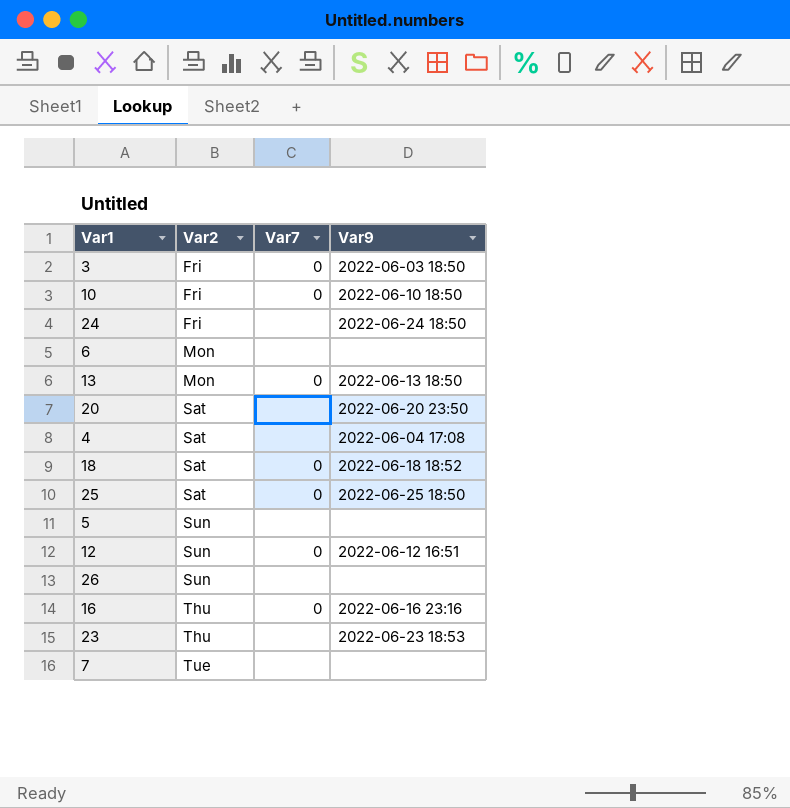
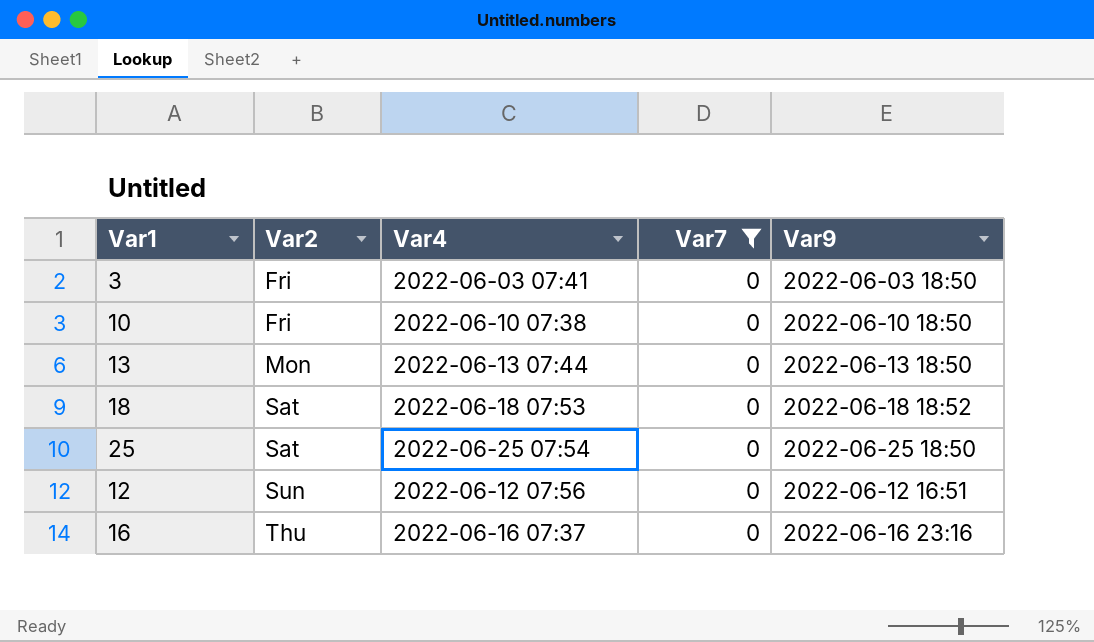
filter: none -> Var7 = 0
column Var4 | position: none -> 3

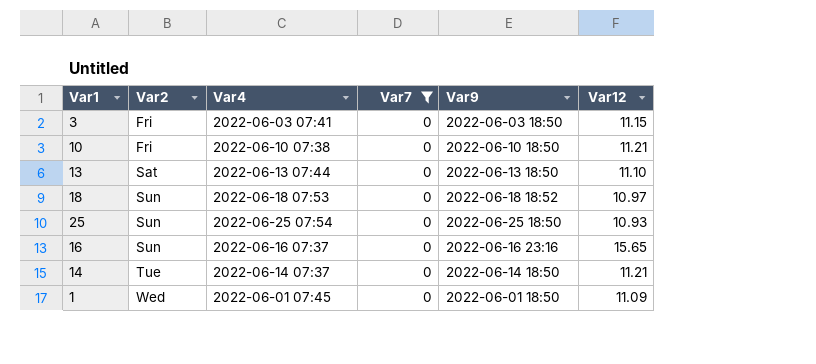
column Var12 | position: none -> 6
row 12: Sun | 2022-06-12 07:56 | 0 | 2022-06-12 16:51 -> none
13 | Var2: Mon -> Sat
18 | Var2: Sat -> Sun
25 | Var2: Sat -> Sun
16 | Var2: Thu -> Sun
row 14: none -> Tue | 2022-06-14 07:37 | 0 | 2022-06-14 18:50 | 11.21
row 1: none -> Wed | 2022-06-01 07:45 | 0 | 2022-06-01 18:50 | 11.09

